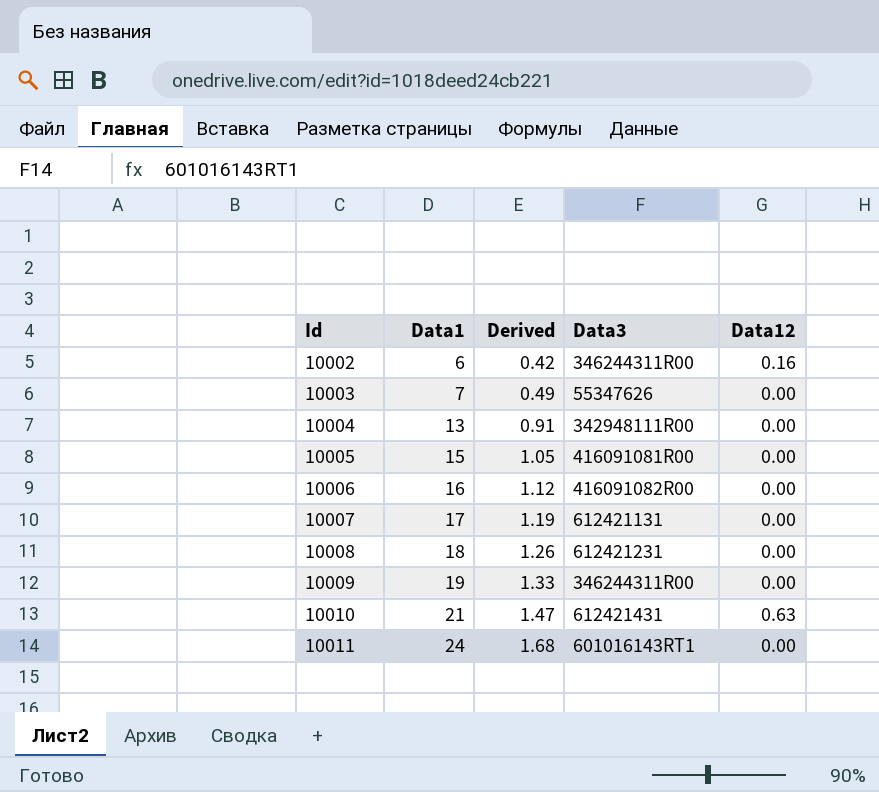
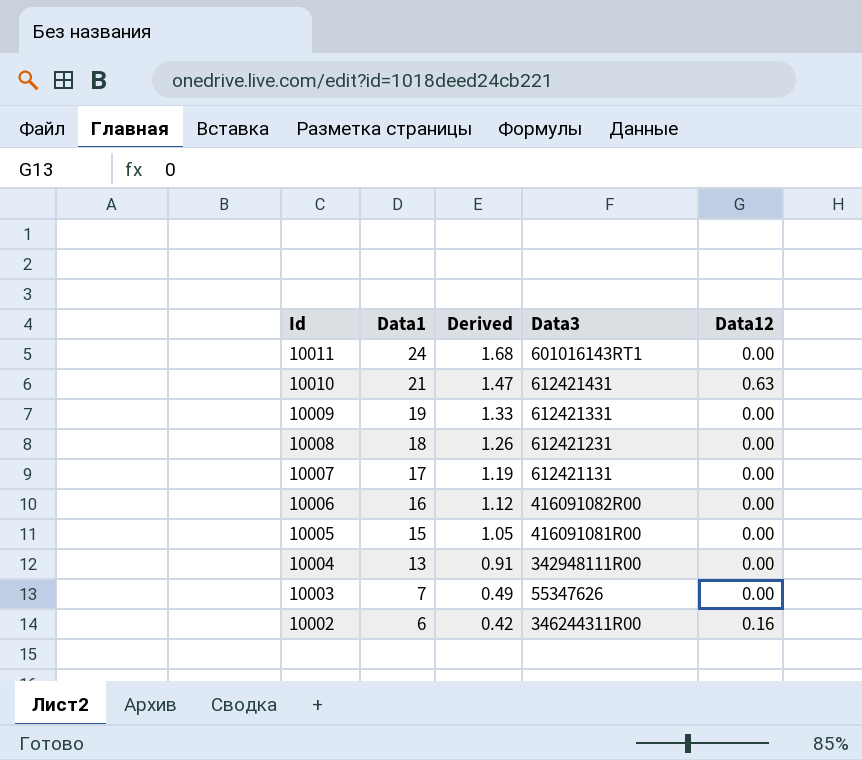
row order: Id ascending -> Id descending
10009 | Data3: 346244311R00 -> 612421331

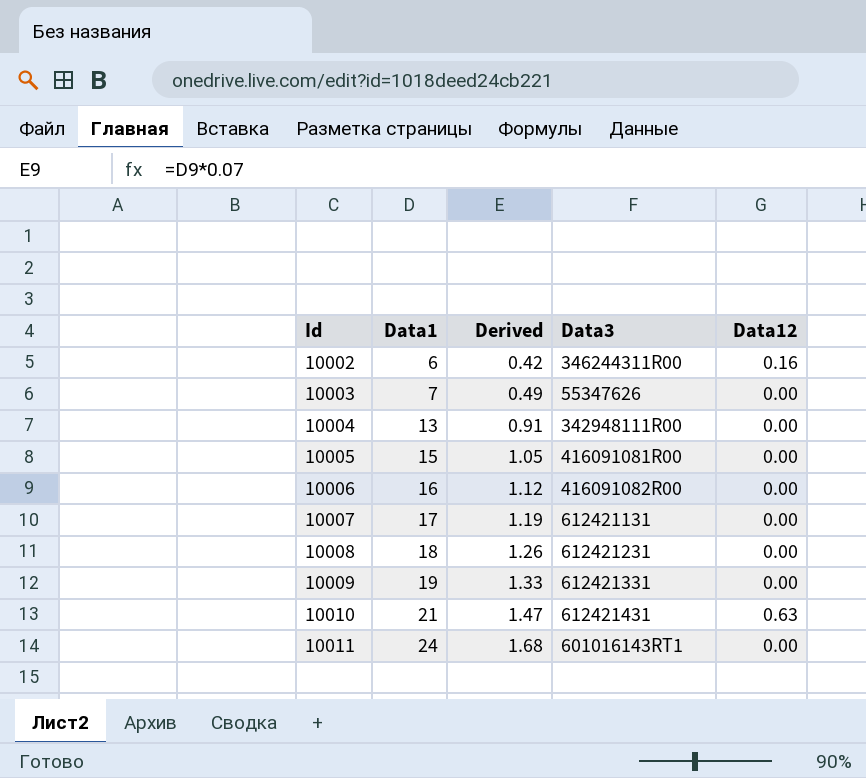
row order: Id descending -> Id ascending

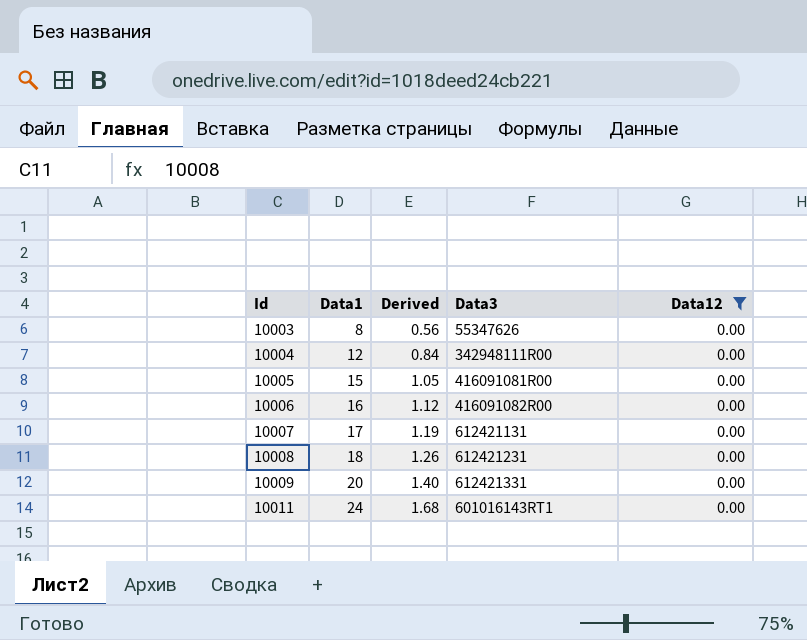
filter: none -> Data12 = 0.00
10003 | Data1: 7 -> 8
10003 | Derived: 0.49 -> 0.56
10004 | Data1: 13 -> 12
10004 | Derived: 0.91 -> 0.84
10009 | Data1: 19 -> 20
10009 | Derived: 1.33 -> 1.40

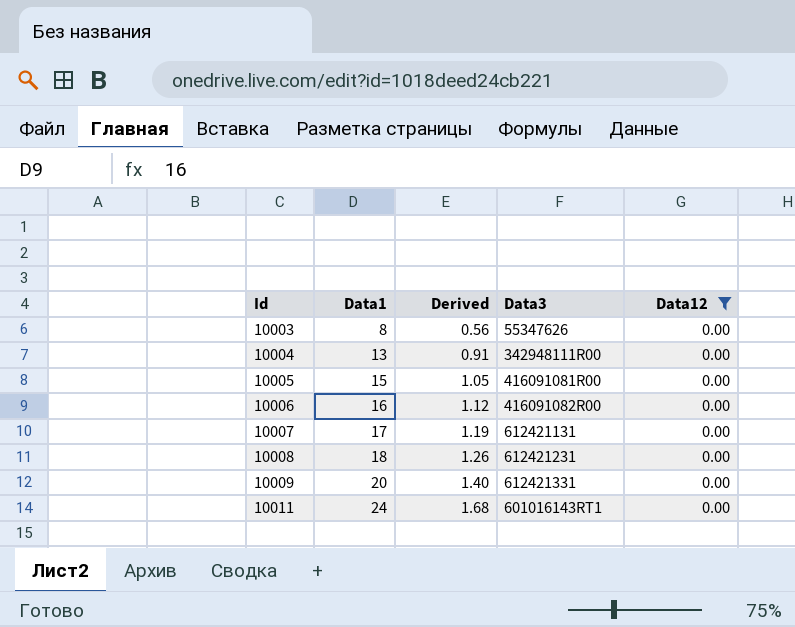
10004 | Data1: 12 -> 13
10004 | Derived: 0.84 -> 0.91

